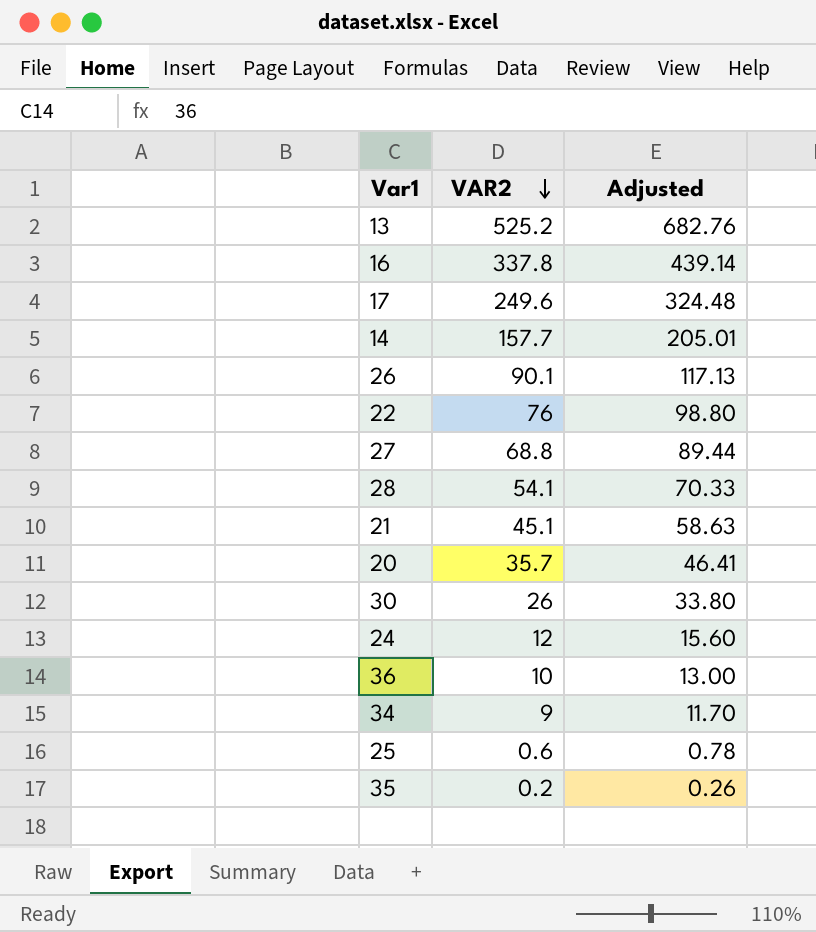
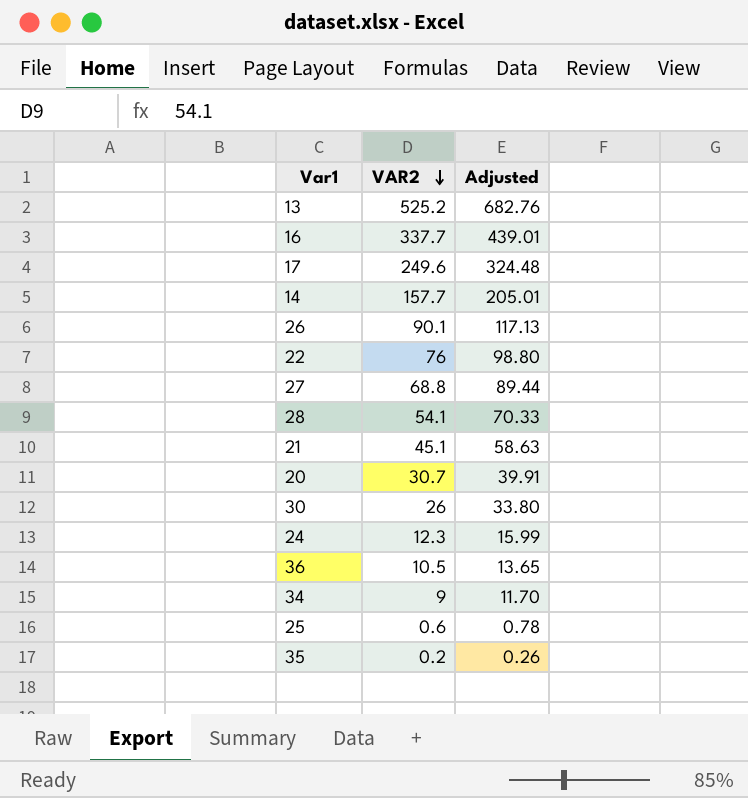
16 | VAR2: 337.8 -> 337.7
16 | Adjusted: 439.14 -> 439.01
20 | VAR2: 35.7 -> 30.7
20 | Adjusted: 46.41 -> 39.91
24 | VAR2: 12 -> 12.3
24 | Adjusted: 15.60 -> 15.99
36 | VAR2: 10 -> 10.5
36 | Adjusted: 13.00 -> 13.65

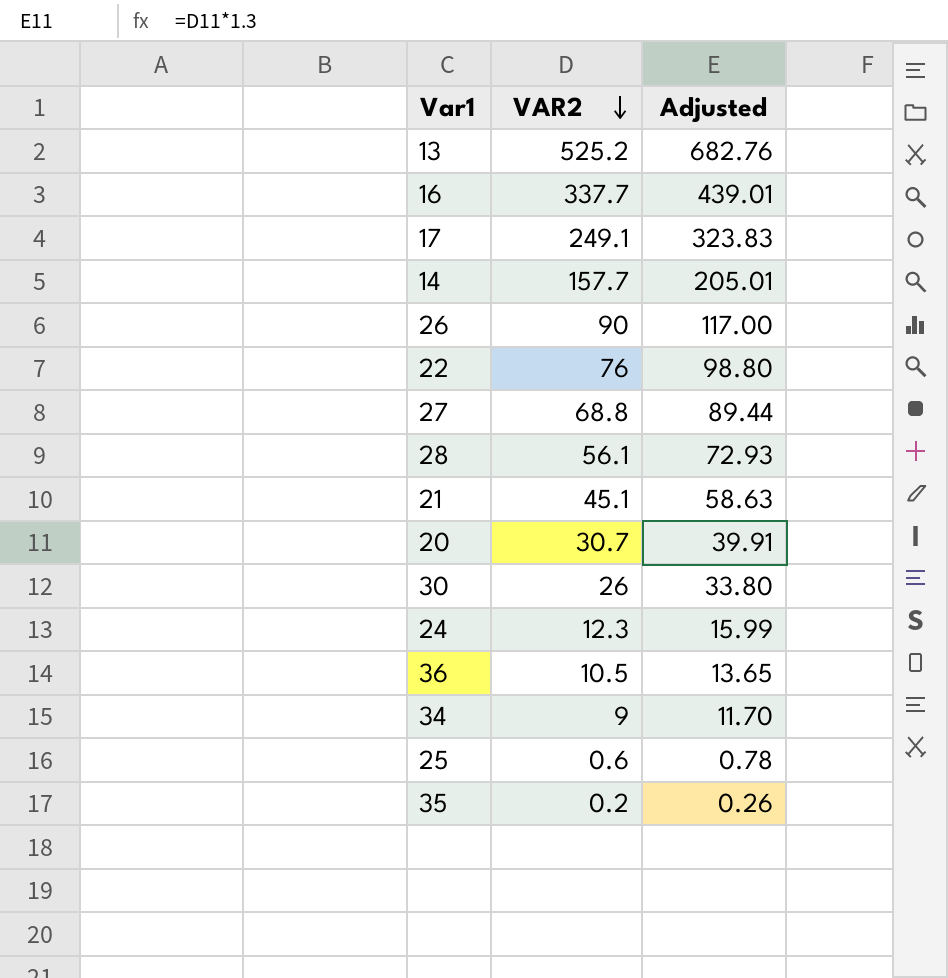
17 | VAR2: 249.6 -> 249.1
17 | Adjusted: 324.48 -> 323.83
26 | VAR2: 90.1 -> 90
26 | Adjusted: 117.13 -> 117.00
28 | VAR2: 54.1 -> 56.1
28 | Adjusted: 70.33 -> 72.93

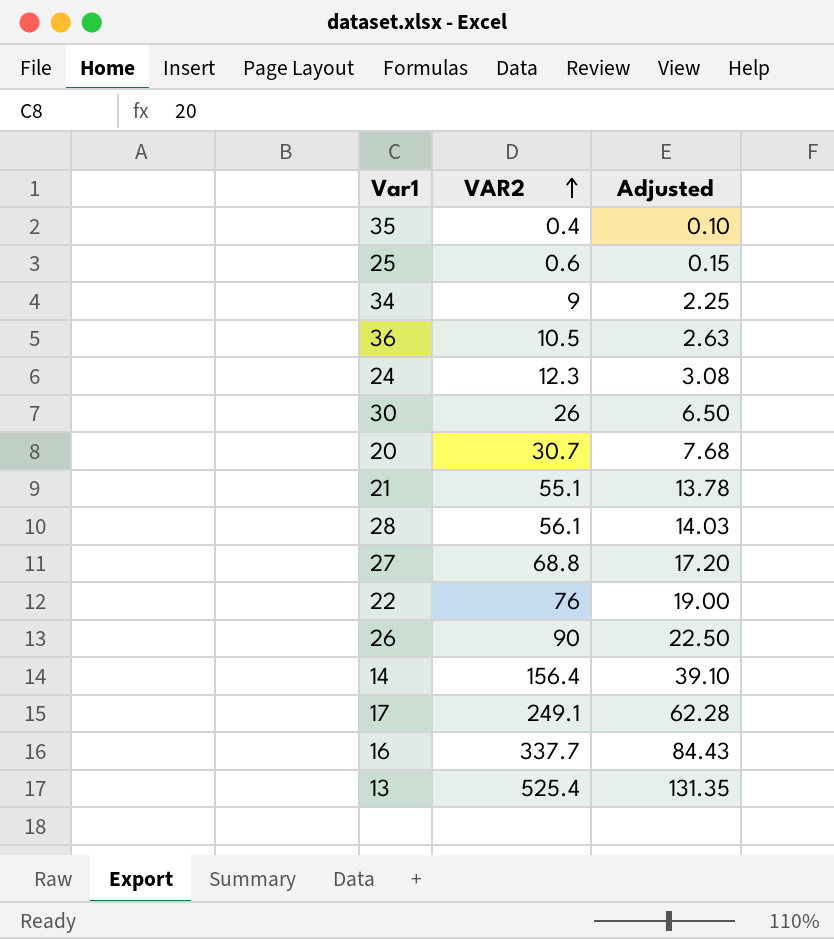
row order: VAR2 descending -> VAR2 ascending
column Adjusted | formula: [VAR2] * 1.3 -> [VAR2] * 0.25
35 | VAR2: 0.2 -> 0.4
21 | VAR2: 45.1 -> 55.1
14 | VAR2: 157.7 -> 156.4
13 | VAR2: 525.2 -> 525.4

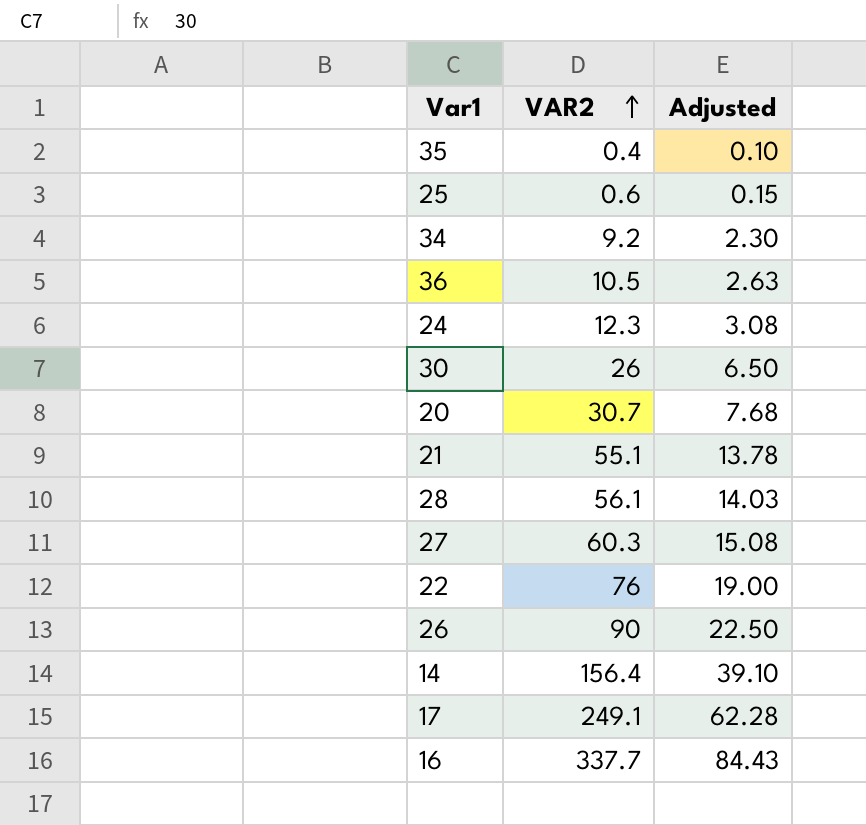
row 13: 525.4 | 131.35 -> none
34 | VAR2: 9 -> 9.2
34 | Adjusted: 2.25 -> 2.30
27 | VAR2: 68.8 -> 60.3
27 | Adjusted: 17.20 -> 15.08

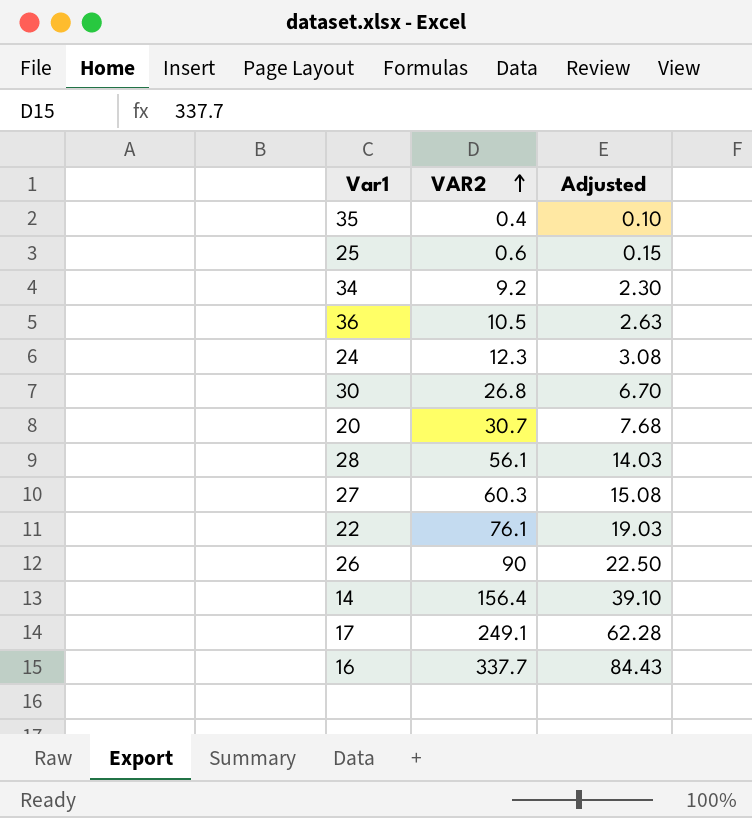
row 21: 55.1 | 13.78 -> none
30 | VAR2: 26 -> 26.8
30 | Adjusted: 6.50 -> 6.70
22 | VAR2: 76 -> 76.1
22 | Adjusted: 19.00 -> 19.03

